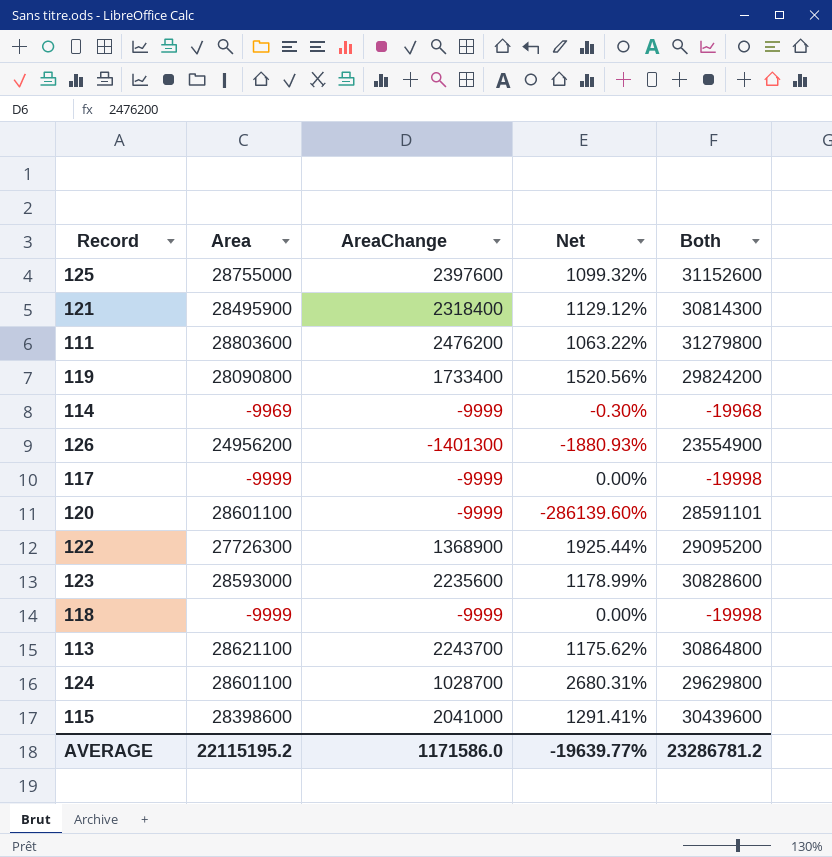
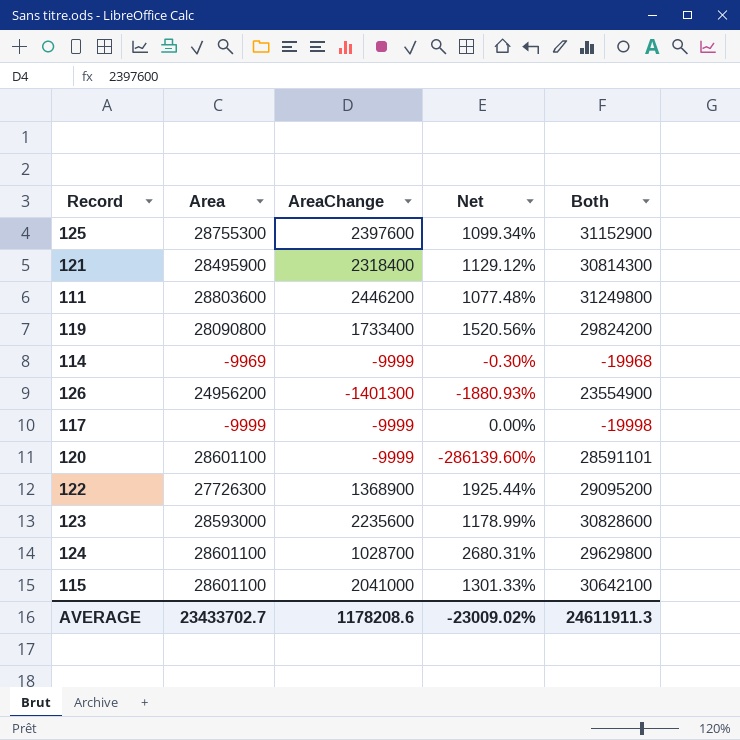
row 118: -9999 | -9999 | 0.00% | -19998 -> none
row 113: 28621100 | 2243700 | 1175.62% | 30864800 -> none
125 | Area: 28755000 -> 28755300
125 | Net: 1099.32% -> 1099.34%
125 | Both: 31152600 -> 31152900
111 | AreaChange: 2476200 -> 2446200
111 | Net: 1063.22% -> 1077.48%
111 | Both: 31279800 -> 31249800
115 | Area: 28398600 -> 28601100
115 | Net: 1291.41% -> 1301.33%
115 | Both: 30439600 -> 30642100
AVERAGE | Area: 22115195.2 -> 23433702.7
AVERAGE | AreaChange: 1171586.0 -> 1178208.6
AVERAGE | Net: -19639.77% -> -23009.02%
AVERAGE | Both: 23286781.2 -> 24611911.3

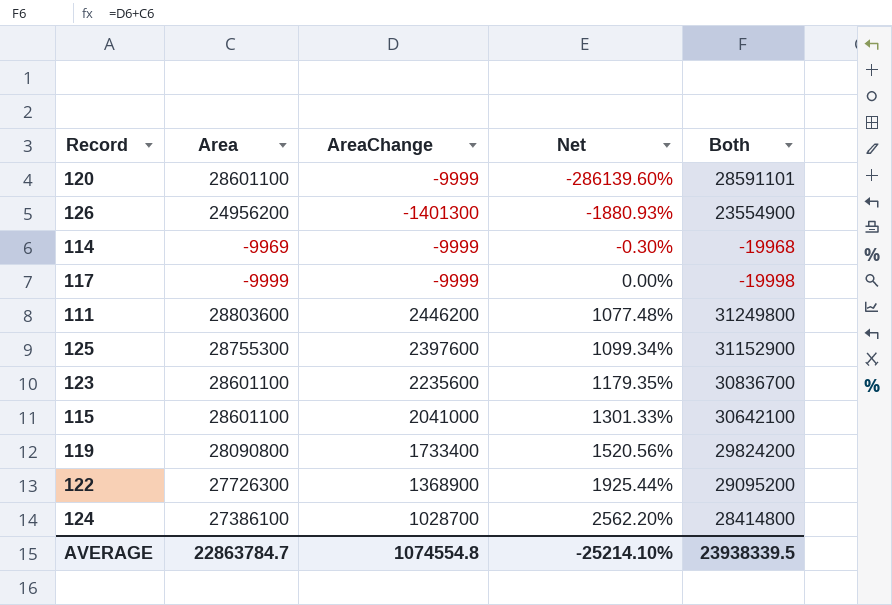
row order: none -> Net ascending
row 121: 28495900 | 2318400 | 1129.12% | 30814300 -> none
123 | Area: 28593000 -> 28601100
123 | Net: 1178.99% -> 1179.35%
123 | Both: 30828600 -> 30836700
124 | Area: 28601100 -> 27386100
124 | Net: 2680.31% -> 2562.20%
124 | Both: 29629800 -> 28414800
AVERAGE | Area: 23433702.7 -> 22863784.7
AVERAGE | AreaChange: 1178208.6 -> 1074554.8
AVERAGE | Net: -23009.02% -> -25214.10%
AVERAGE | Both: 24611911.3 -> 23938339.5

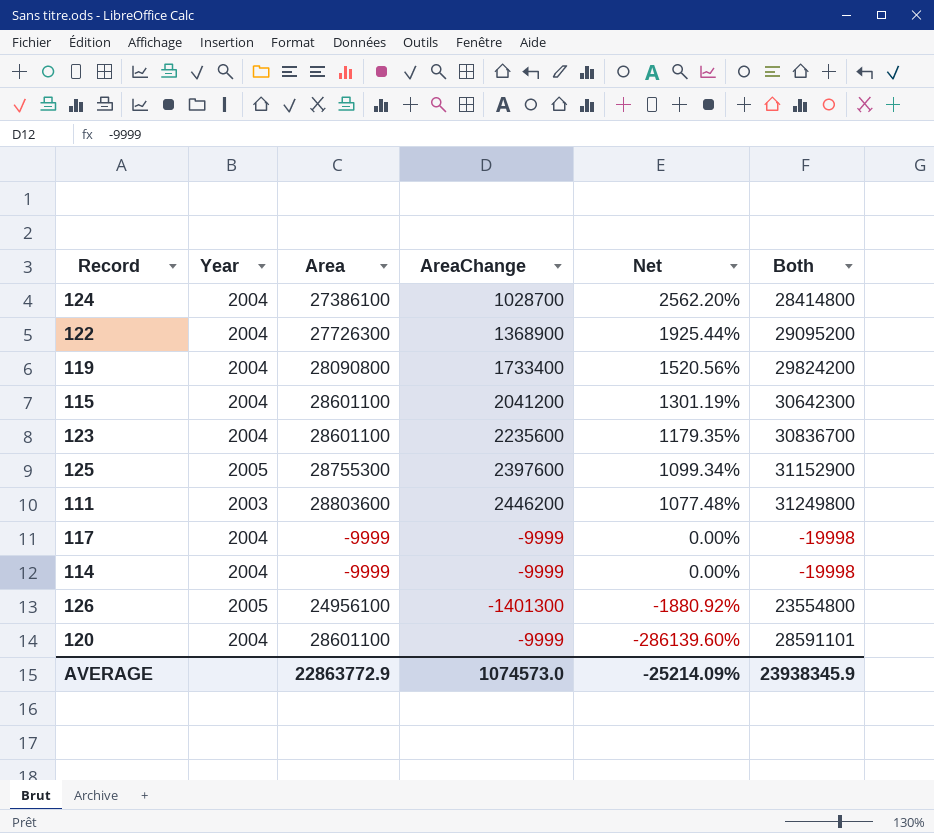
row order: Net ascending -> Net descending
column Year | position: none -> 2
115 | AreaChange: 2041000 -> 2041200
115 | Net: 1301.33% -> 1301.19%
115 | Both: 30642100 -> 30642300
114 | Area: -9969 -> -9999
114 | Net: -0.30% -> 0.00%
114 | Both: -19968 -> -19998
126 | Area: 24956200 -> 24956100
126 | Net: -1880.93% -> -1880.92%
126 | Both: 23554900 -> 23554800
AVERAGE | Area: 22863784.7 -> 22863772.9
AVERAGE | AreaChange: 1074554.8 -> 1074573.0
AVERAGE | Net: -25214.10% -> -25214.09%
AVERAGE | Both: 23938339.5 -> 23938345.9

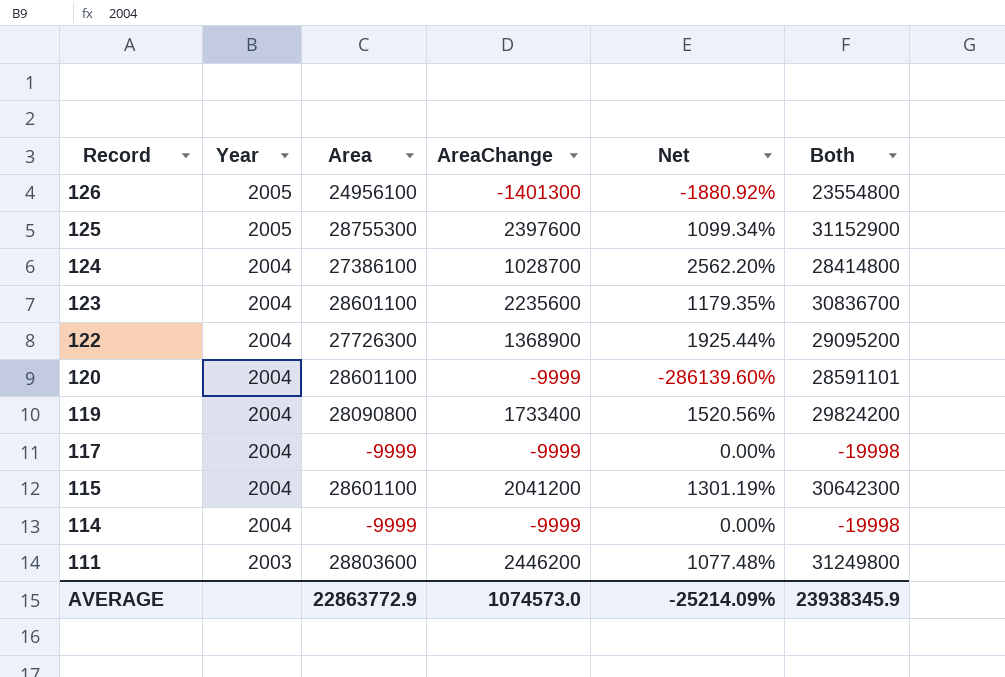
row order: Net descending -> Record descending

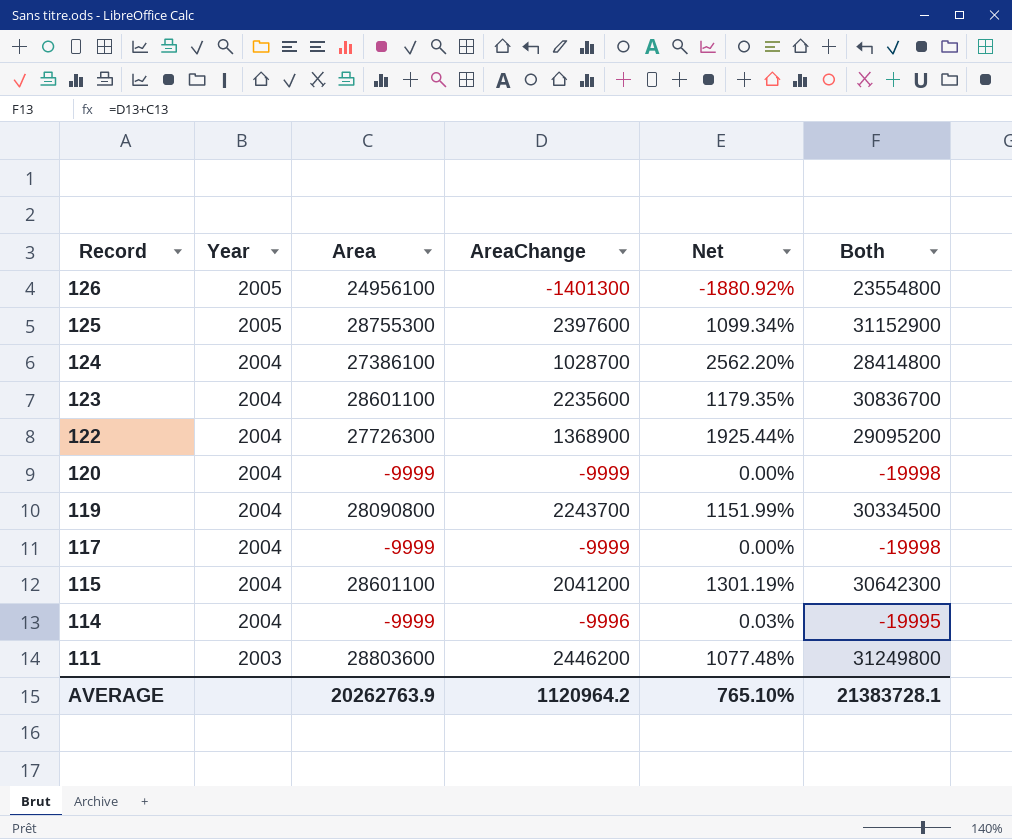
120 | Area: 28601100 -> -9999
120 | Net: -286139.60% -> 0.00%
120 | Both: 28591101 -> -19998
119 | AreaChange: 1733400 -> 2243700
119 | Net: 1520.56% -> 1151.99%
119 | Both: 29824200 -> 30334500
114 | AreaChange: -9999 -> -9996
114 | Net: 0.00% -> 0.03%
114 | Both: -19998 -> -19995
AVERAGE | Area: 22863772.9 -> 20262763.9
AVERAGE | AreaChange: 1074573.0 -> 1120964.2
AVERAGE | Net: -25214.09% -> 765.10%
AVERAGE | Both: 23938345.9 -> 21383728.1

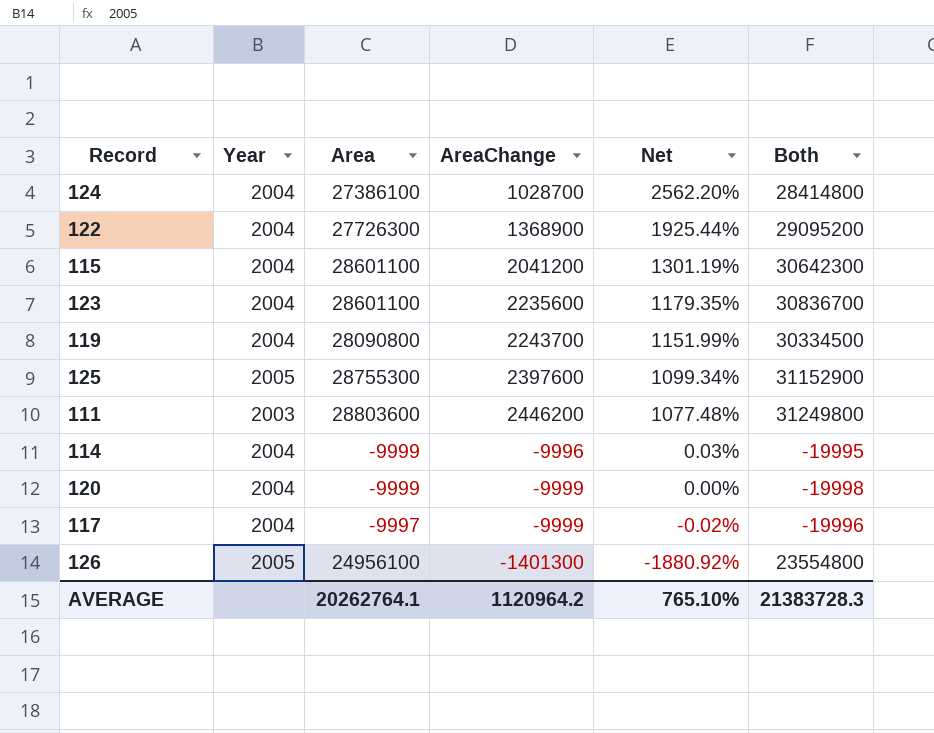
row order: Record descending -> Net descending
117 | Area: -9999 -> -9997
117 | Net: 0.00% -> -0.02%
117 | Both: -19998 -> -19996
AVERAGE | Area: 20262763.9 -> 20262764.1
AVERAGE | Both: 21383728.1 -> 21383728.3

